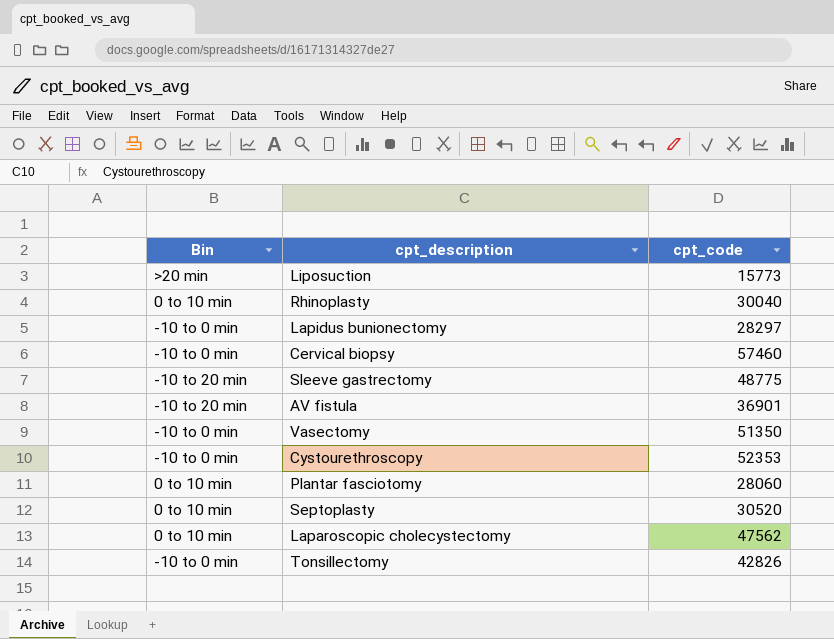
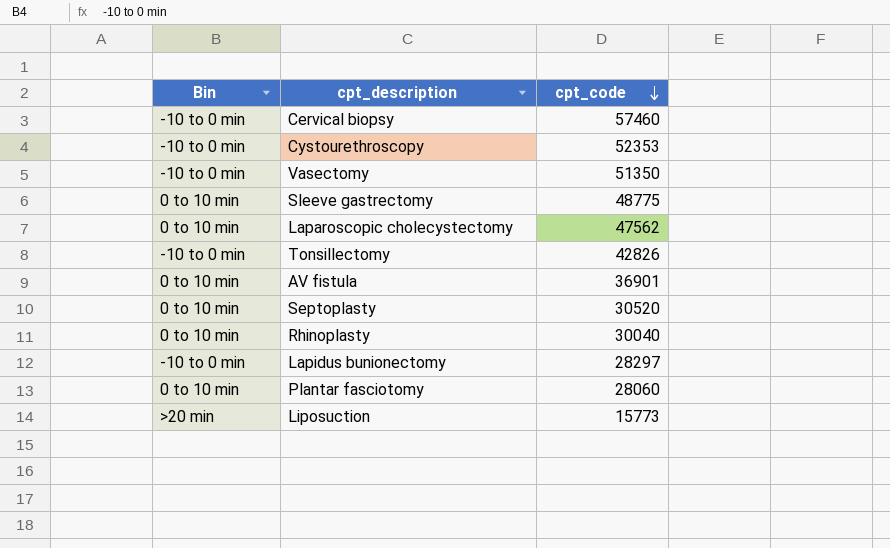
row order: none -> cpt_code descending
Sleeve gastrectomy | Bin: -10 to 20 min -> 0 to 10 min
AV fistula | Bin: -10 to 20 min -> 0 to 10 min

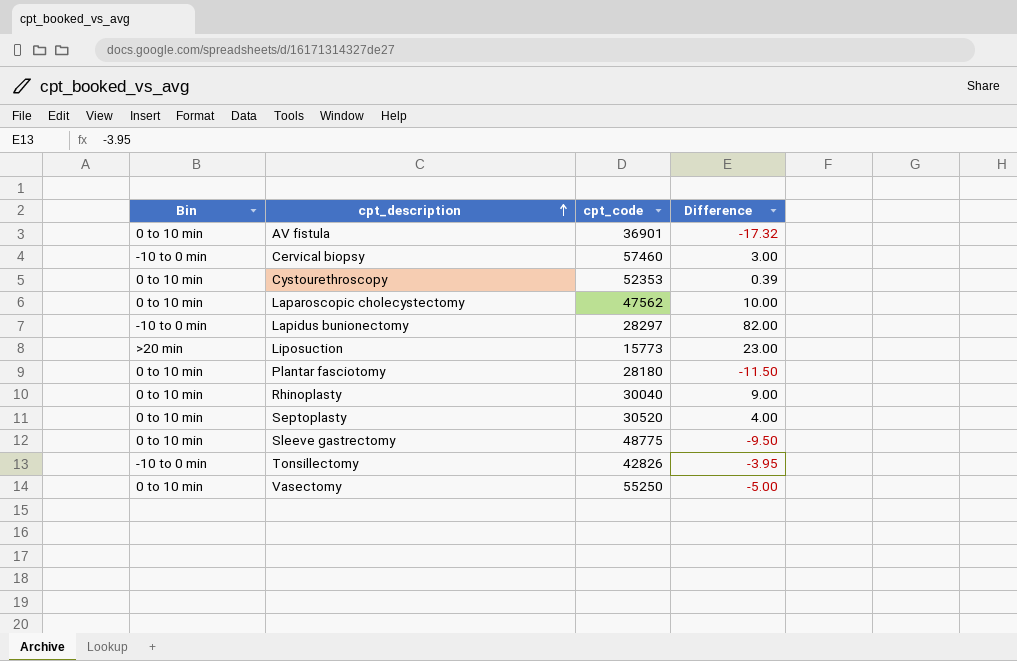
row order: cpt_code descending -> cpt_description ascending
column Difference | position: none -> 4
Cystourethroscopy | Bin: -10 to 0 min -> 0 to 10 min
Plantar fasciotomy | cpt_code: 28060 -> 28180
Vasectomy | Bin: -10 to 0 min -> 0 to 10 min
Vasectomy | cpt_code: 51350 -> 55250

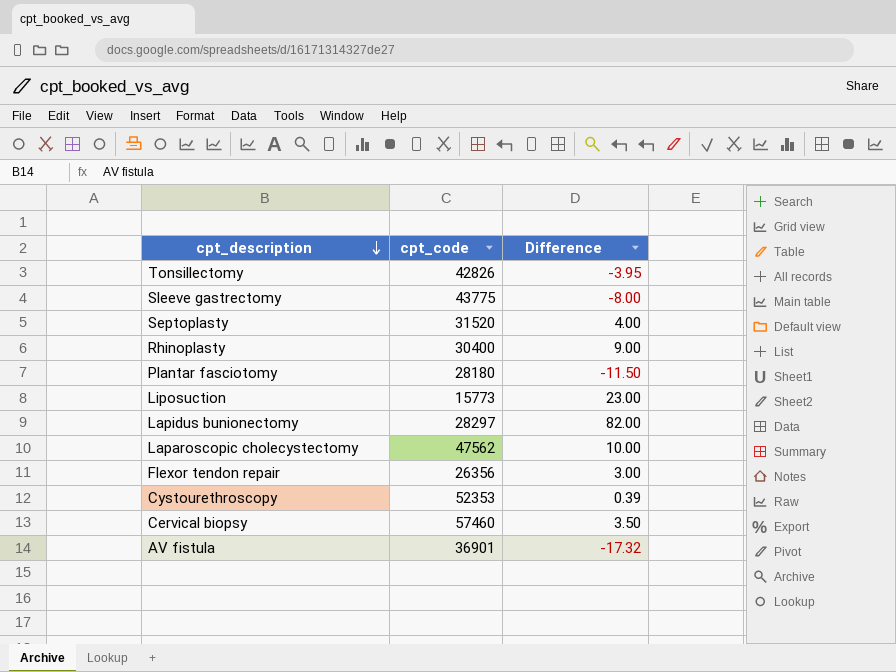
row order: cpt_description ascending -> cpt_description descending
column Bin | position: 1 -> none
row Vasectomy: 0 to 10 min | 55250 | -5.00 -> none
Sleeve gastrectomy | cpt_code: 48775 -> 43775
Sleeve gastrectomy | Difference: -9.50 -> -8.00
Septoplasty | cpt_code: 30520 -> 31520
Rhinoplasty | cpt_code: 30040 -> 30400
row Flexor tendon repair: none -> 26356 | 3.00
Cervical biopsy | Difference: 3.00 -> 3.50

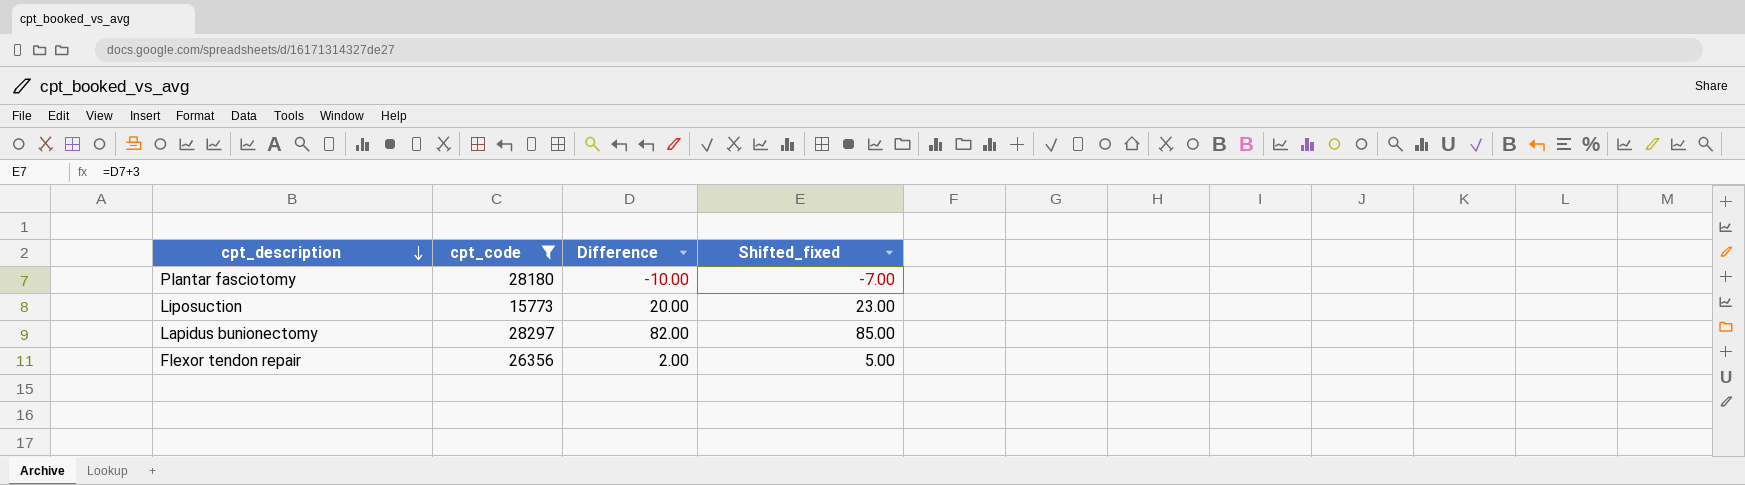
filter: none -> cpt_code <= 28297
column Shifted_fixed | formula: none -> [Difference] + 3
Plantar fasciotomy | Difference: -11.50 -> -10.00
Liposuction | Difference: 23.00 -> 20.00
Flexor tendon repair | Difference: 3.00 -> 2.00

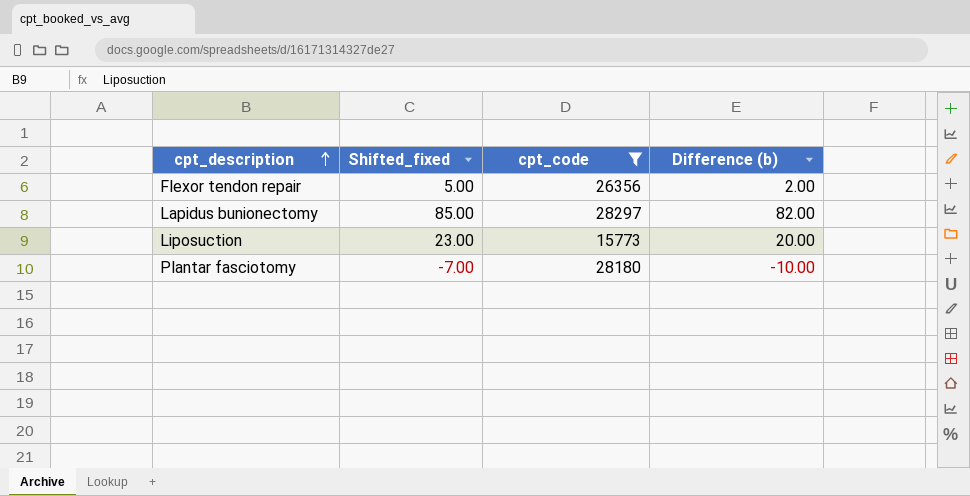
row order: cpt_description descending -> cpt_description ascending
column Shifted_fixed | position: 4 -> 2
column name: Difference -> Difference (b)

